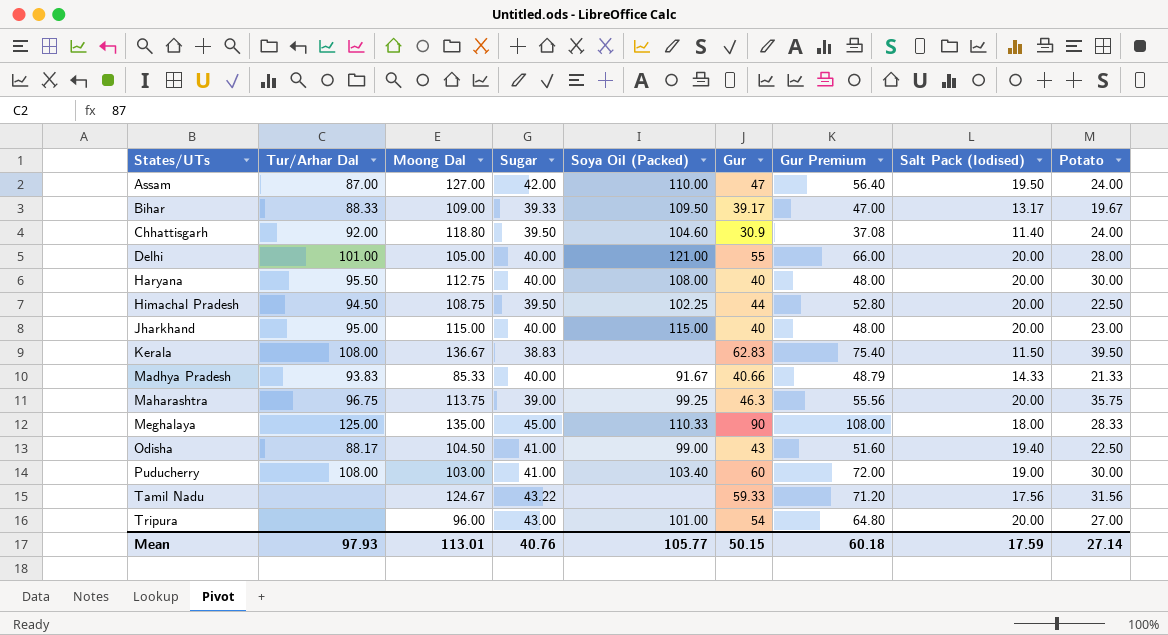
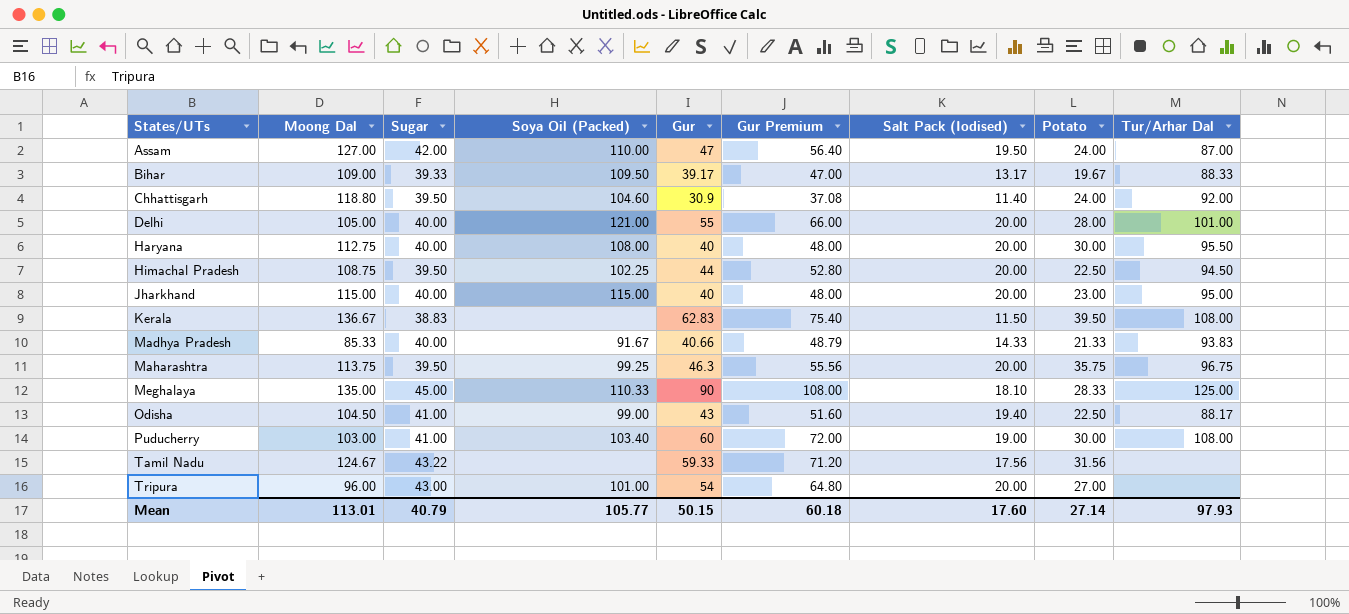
column Tur/Arhar Dal | position: 2 -> 9
Maharashtra | Sugar: 39.00 -> 39.50
Meghalaya | Salt Pack (Iodised): 18.00 -> 18.10
Mean | Sugar: 40.76 -> 40.79
Mean | Salt Pack (Iodised): 17.59 -> 17.60

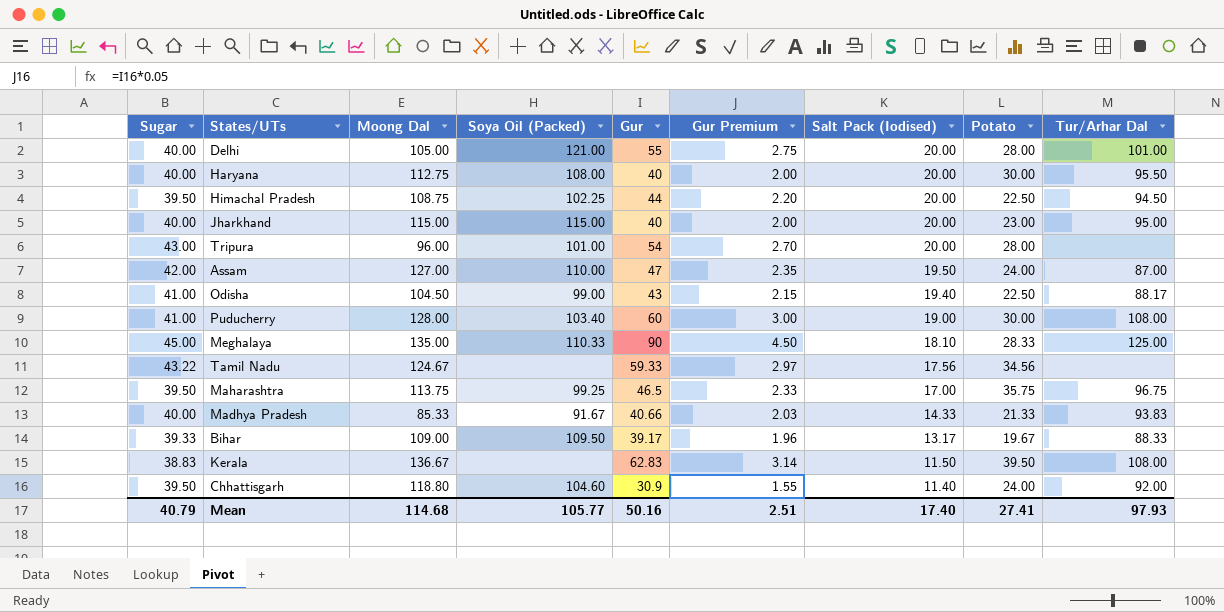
row order: States/UTs ascending -> Salt Pack (Iodised) descending
column Sugar | position: 3 -> 1
column Gur Premium | formula: [Gur] * 1.2 -> [Gur] * 0.05
Tripura | Potato: 27.00 -> 28.00
Puducherry | Moong Dal: 103.00 -> 128.00
Tamil Nadu | Potato: 31.56 -> 34.56
Maharashtra | Gur: 46.3 -> 46.5
Maharashtra | Salt Pack (Iodised): 20.00 -> 17.00
Mean | Moong Dal: 113.01 -> 114.68
Mean | Gur: 50.15 -> 50.16
Mean | Gur Premium: 60.18 -> 2.51
Mean | Salt Pack (Iodised): 17.60 -> 17.40
Mean | Potato: 27.14 -> 27.41

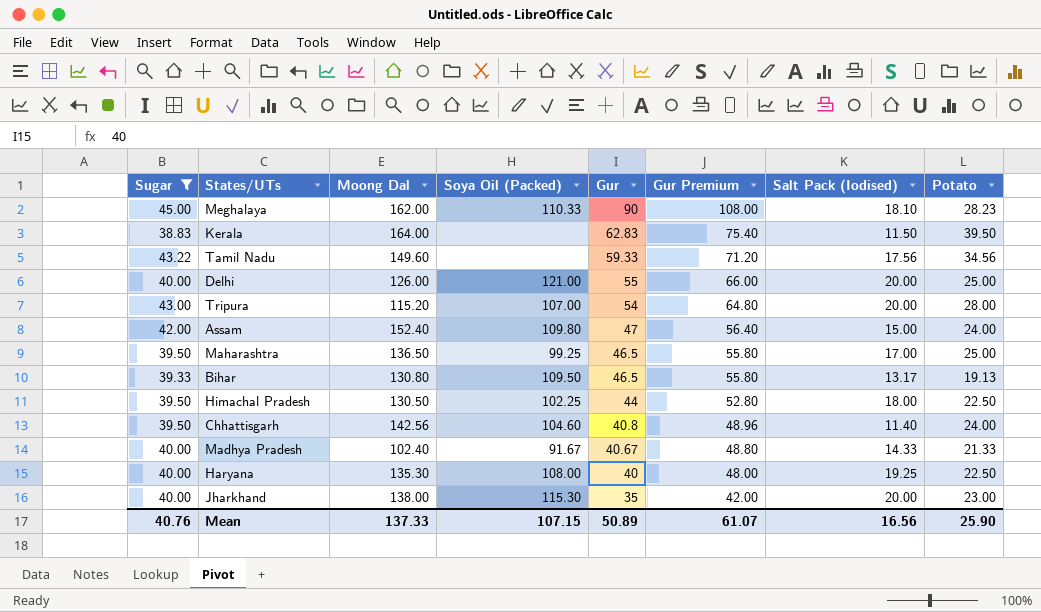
filter: none -> Sugar != 41.00
row order: Salt Pack (Iodised) descending -> Gur descending
column Tur/Arhar Dal | position: 9 -> none
column Gur Premium | formula: [Gur] * 0.05 -> [Gur] * 1.2
Meghalaya | Moong Dal: 135.00 -> 162.00
Meghalaya | Potato: 28.33 -> 28.23
Kerala | Moong Dal: 136.67 -> 164.00
Tamil Nadu | Moong Dal: 124.67 -> 149.60
Delhi | Moong Dal: 105.00 -> 126.00
Delhi | Potato: 28.00 -> 25.00
Tripura | Moong Dal: 96.00 -> 115.20
Tripura | Soya Oil (Packed): 101.00 -> 107.00
Assam | Moong Dal: 127.00 -> 152.40
Assam | Soya Oil (Packed): 110.00 -> 109.80
Assam | Salt Pack (Iodised): 19.50 -> 15.00
Maharashtra | Moong Dal: 113.75 -> 136.50
Maharashtra | Potato: 35.75 -> 25.00
Bihar | Moong Dal: 109.00 -> 130.80
Bihar | Gur: 39.17 -> 46.5
Bihar | Potato: 19.67 -> 19.13
Himachal Pradesh | Moong Dal: 108.75 -> 130.50
Himachal Pradesh | Salt Pack (Iodised): 20.00 -> 18.00
Chhattisgarh | Moong Dal: 118.80 -> 142.56
Chhattisgarh | Gur: 30.9 -> 40.8
Madhya Pradesh | Moong Dal: 85.33 -> 102.40
Madhya Pradesh | Gur: 40.66 -> 40.67
Haryana | Moong Dal: 112.75 -> 135.30
Haryana | Salt Pack (Iodised): 20.00 -> 19.25
Haryana | Potato: 30.00 -> 22.50
Jharkhand | Moong Dal: 115.00 -> 138.00
Jharkhand | Soya Oil (Packed): 115.00 -> 115.30
Jharkhand | Gur: 40 -> 35
Mean | Sugar: 40.79 -> 40.76
Mean | Moong Dal: 114.68 -> 137.33
Mean | Soya Oil (Packed): 105.77 -> 107.15
Mean | Gur: 50.16 -> 50.89
Mean | Gur Premium: 2.51 -> 61.07
Mean | Salt Pack (Iodised): 17.40 -> 16.56
Mean | Potato: 27.41 -> 25.90

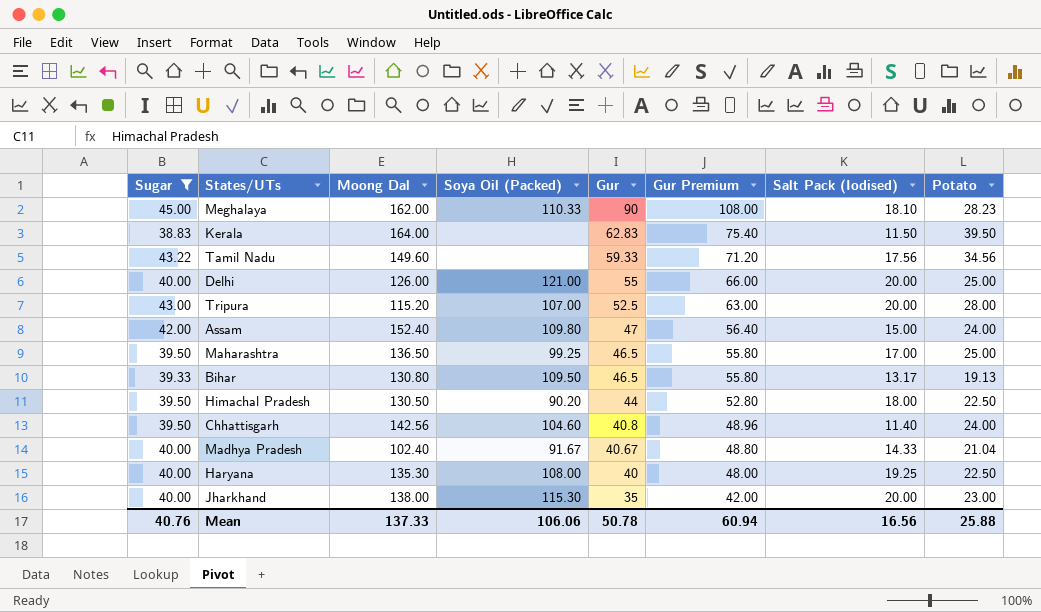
Tripura | Gur: 54 -> 52.5
Tripura | Gur Premium: 64.80 -> 63.00
Himachal Pradesh | Soya Oil (Packed): 102.25 -> 90.20
Madhya Pradesh | Potato: 21.33 -> 21.04
Mean | Soya Oil (Packed): 107.15 -> 106.06
Mean | Gur: 50.89 -> 50.78
Mean | Gur Premium: 61.07 -> 60.94
Mean | Potato: 25.90 -> 25.88

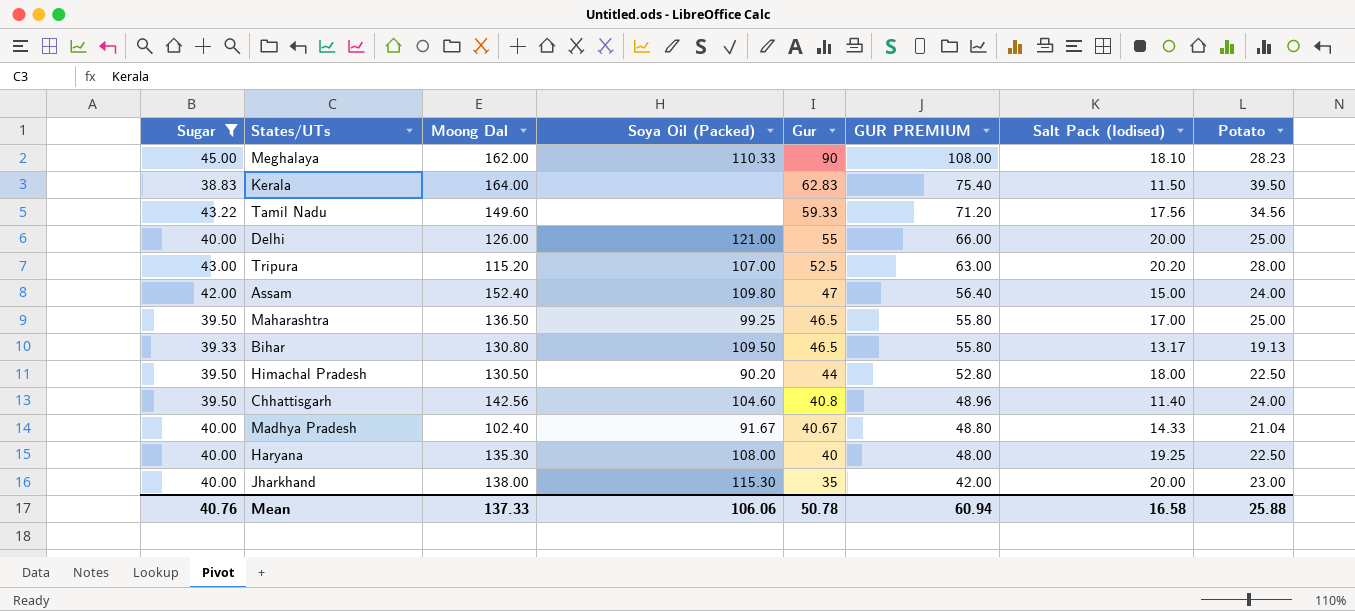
column name: Gur Premium -> GUR PREMIUM
Tripura | Salt Pack (Iodised): 20.00 -> 20.20
Mean | Salt Pack (Iodised): 16.56 -> 16.58

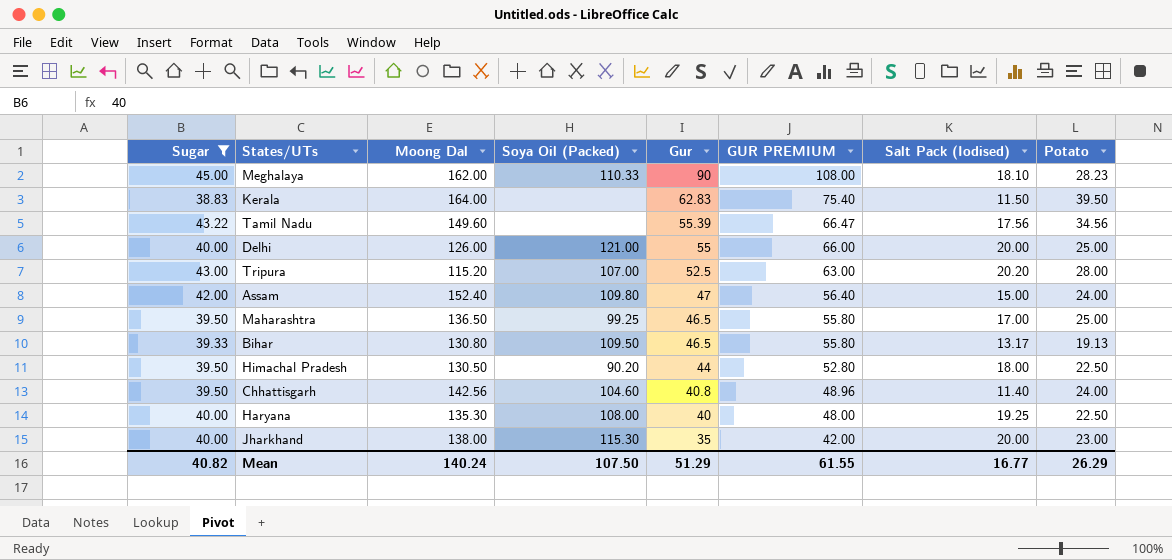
row Madhya Pradesh: 40.00 | 102.40 | 91.67 | 40.67 | 48.80 | 14.33 | 21.04 -> none
Tamil Nadu | Gur: 59.33 -> 55.39
Tamil Nadu | GUR PREMIUM: 71.20 -> 66.47
Mean | Sugar: 40.76 -> 40.82
Mean | Moong Dal: 137.33 -> 140.24
Mean | Soya Oil (Packed): 106.06 -> 107.50
Mean | Gur: 50.78 -> 51.29
Mean | GUR PREMIUM: 60.94 -> 61.55
Mean | Salt Pack (Iodised): 16.58 -> 16.77
Mean | Potato: 25.88 -> 26.29

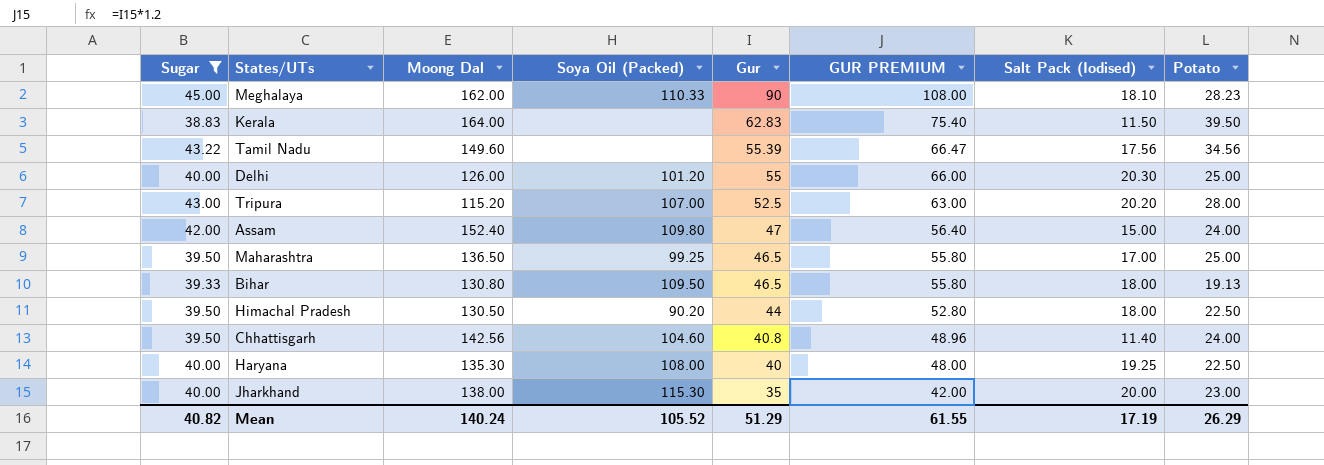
Delhi | Soya Oil (Packed): 121.00 -> 101.20
Delhi | Salt Pack (Iodised): 20.00 -> 20.30
Bihar | Salt Pack (Iodised): 13.17 -> 18.00
Mean | Soya Oil (Packed): 107.50 -> 105.52
Mean | Salt Pack (Iodised): 16.77 -> 17.19

